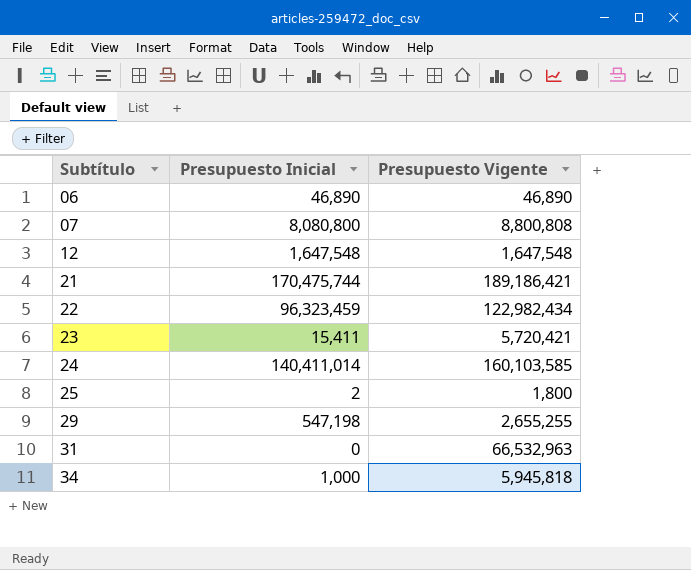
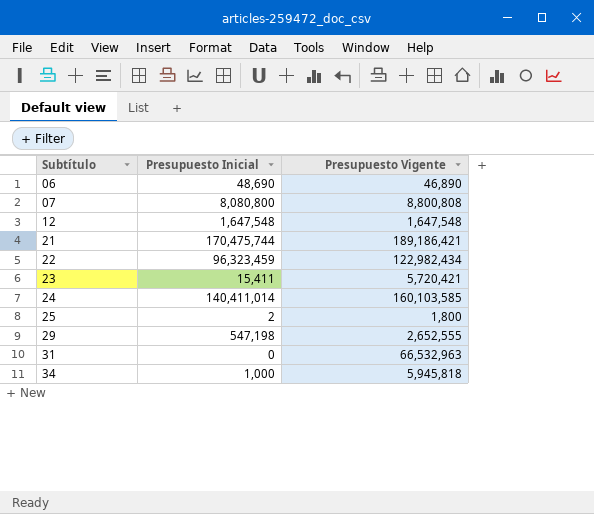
06 | Presupuesto Inicial: 46,890 -> 48,690
29 | Presupuesto Vigente: 2,655,255 -> 2,652,555

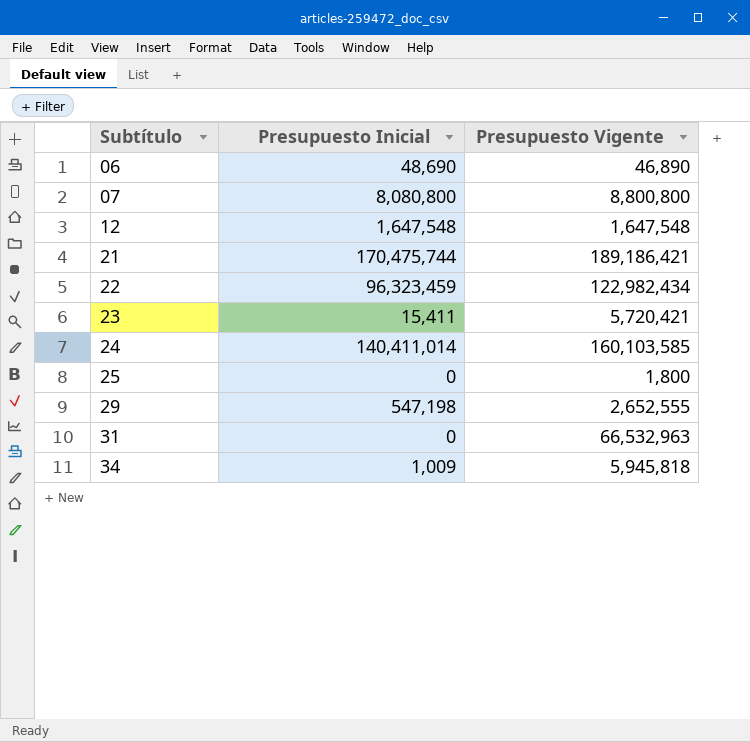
07 | Presupuesto Vigente: 8,800,808 -> 8,800,800
25 | Presupuesto Inicial: 2 -> 0
34 | Presupuesto Inicial: 1,000 -> 1,009

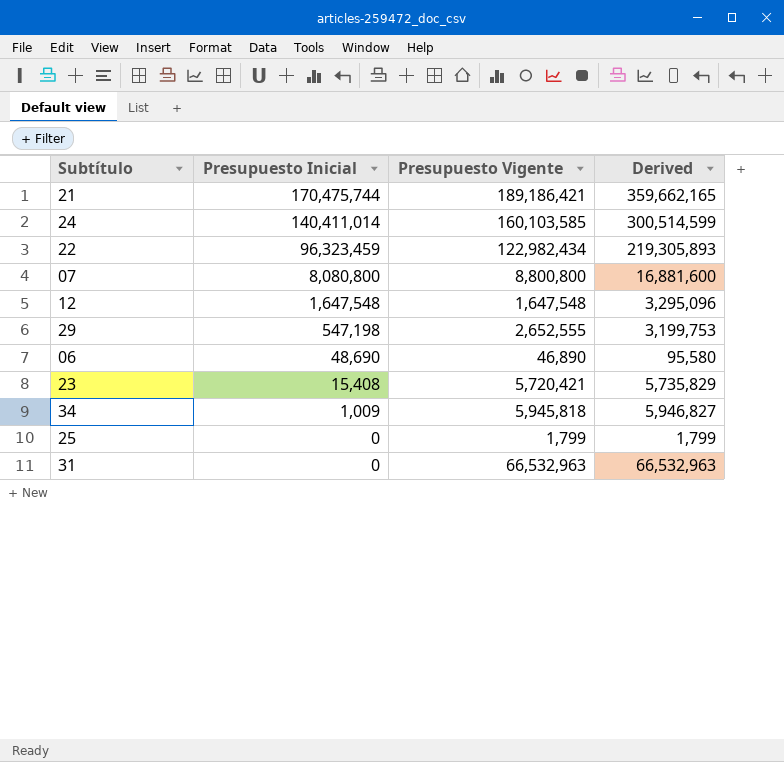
row order: Subtítulo ascending -> Presupuesto Inicial descending
column Derived | formula: none -> [Presupuesto Inicial] + [Presupuesto Vigente]
23 | Presupuesto Inicial: 15,411 -> 15,408
25 | Presupuesto Vigente: 1,800 -> 1,799

